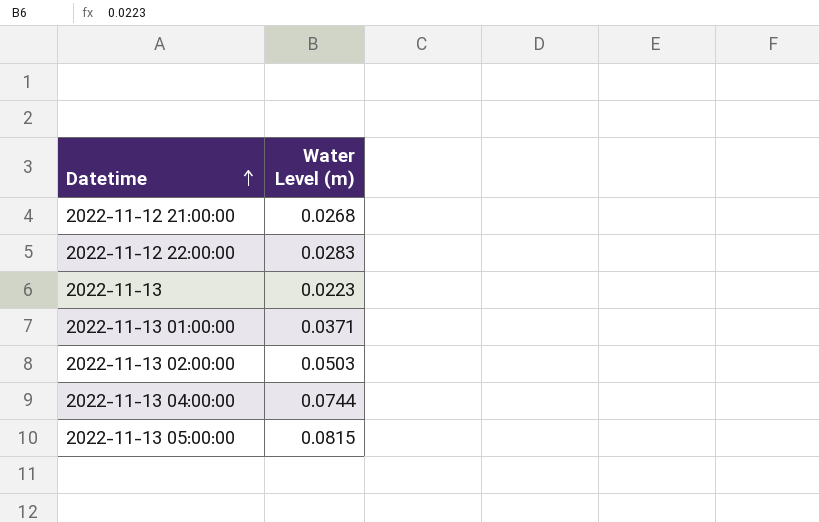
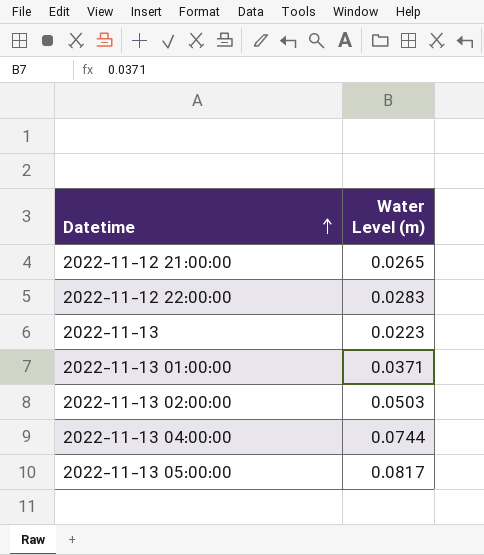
2022-11-12 21:00:00 | Water Level (m): 0.0268 -> 0.0265
2022-11-13 05:00:00 | Water Level (m): 0.0815 -> 0.0817

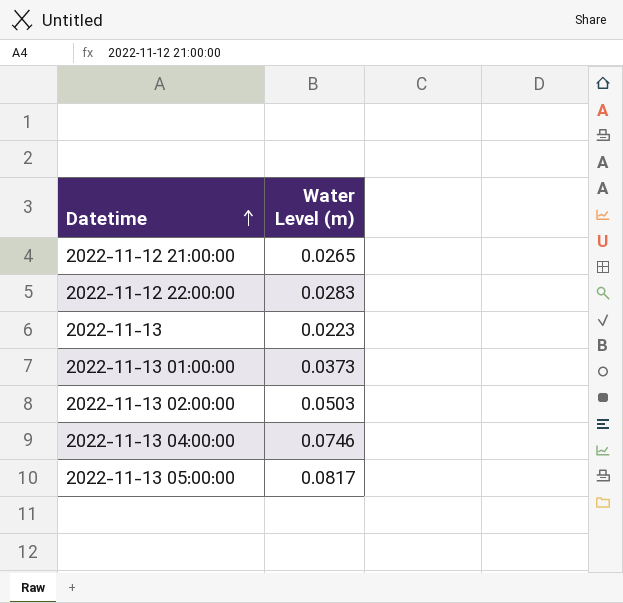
2022-11-13 01:00:00 | Water Level (m): 0.0371 -> 0.0373
2022-11-13 04:00:00 | Water Level (m): 0.0744 -> 0.0746

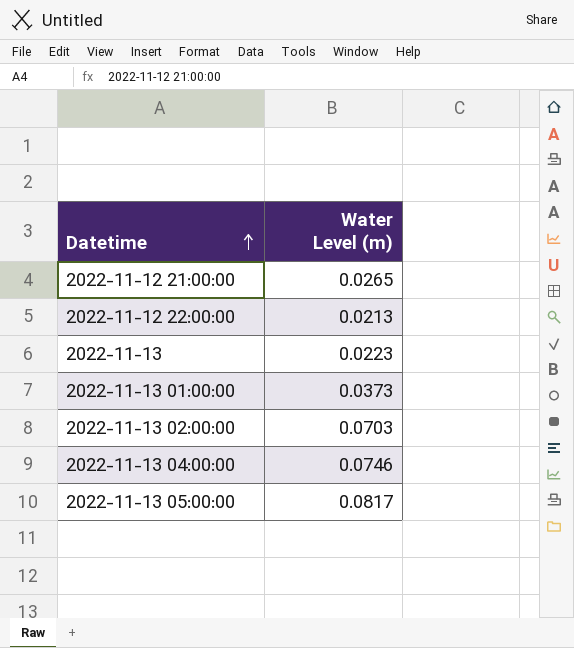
2022-11-12 22:00:00 | Water Level (m): 0.0283 -> 0.0213
2022-11-13 02:00:00 | Water Level (m): 0.0503 -> 0.0703

